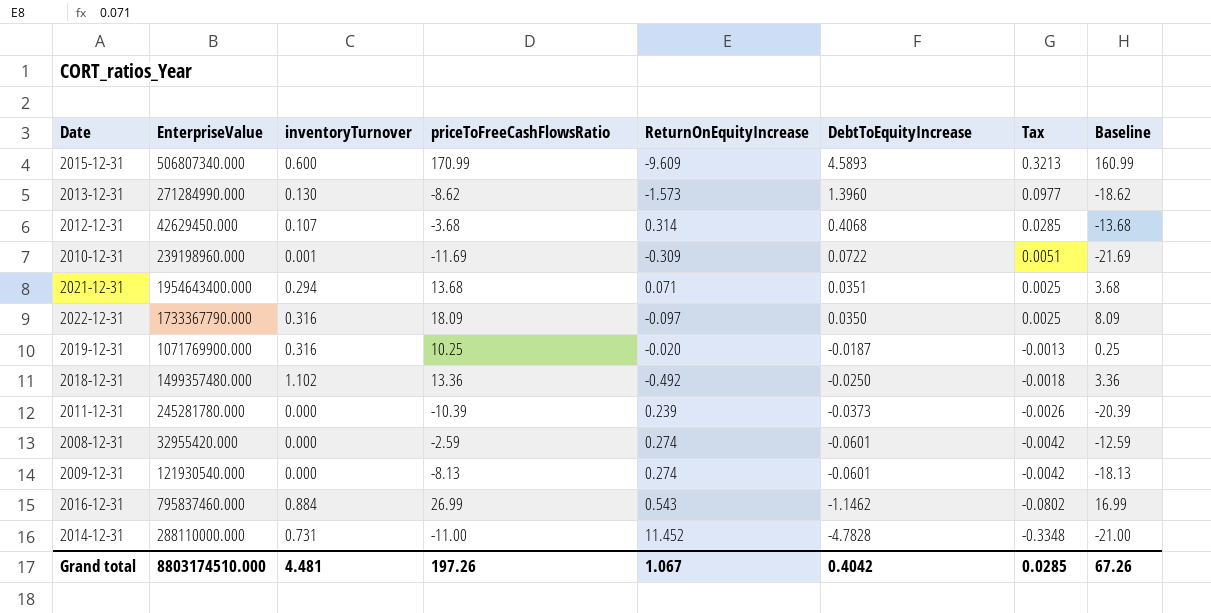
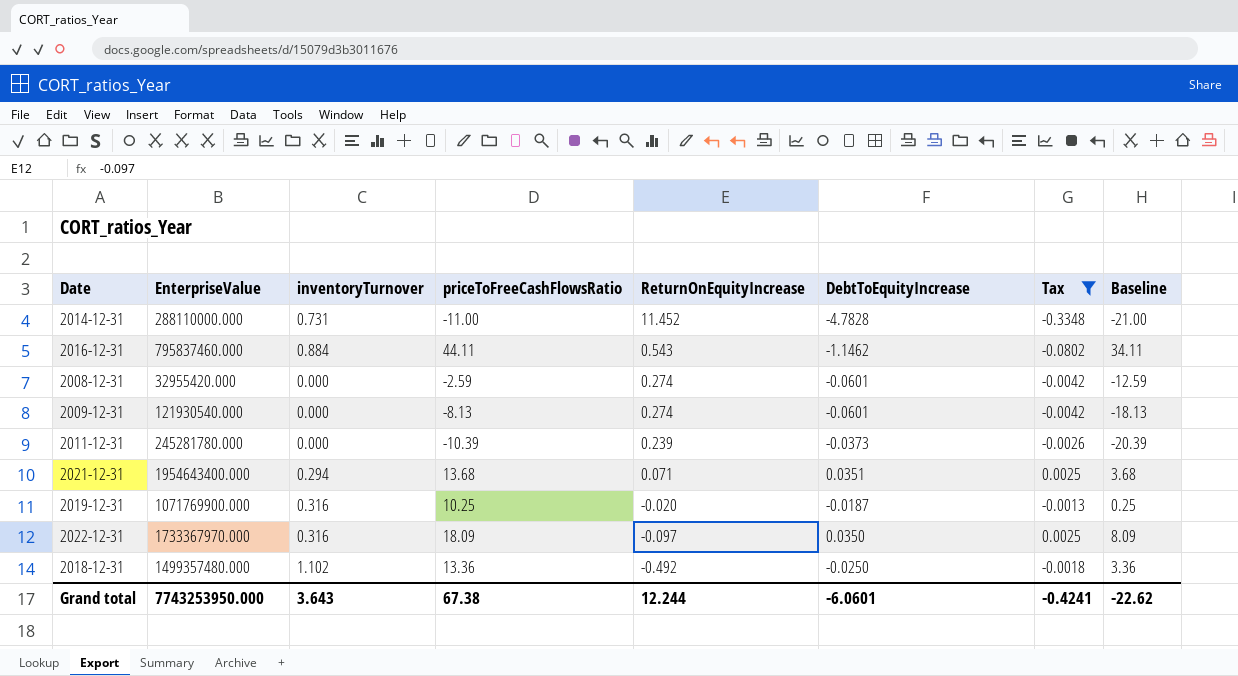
filter: none -> Tax <= 0.0025
row order: DebtToEquityIncrease descending -> ReturnOnEquityIncrease descending
2016-12-31 | priceToFreeCashFlowsRatio: 26.99 -> 44.11
2016-12-31 | Baseline: 16.99 -> 34.11
2022-12-31 | EnterpriseValue: 1733367790.000 -> 1733367970.000
Grand total | EnterpriseValue: 8803174510.000 -> 7743253950.000
Grand total | inventoryTurnover: 4.481 -> 3.643
Grand total | priceToFreeCashFlowsRatio: 197.26 -> 67.38
Grand total | ReturnOnEquityIncrease: 1.067 -> 12.244
Grand total | DebtToEquityIncrease: 0.4042 -> -6.0601
Grand total | Tax: 0.0285 -> -0.4241
Grand total | Baseline: 67.26 -> -22.62

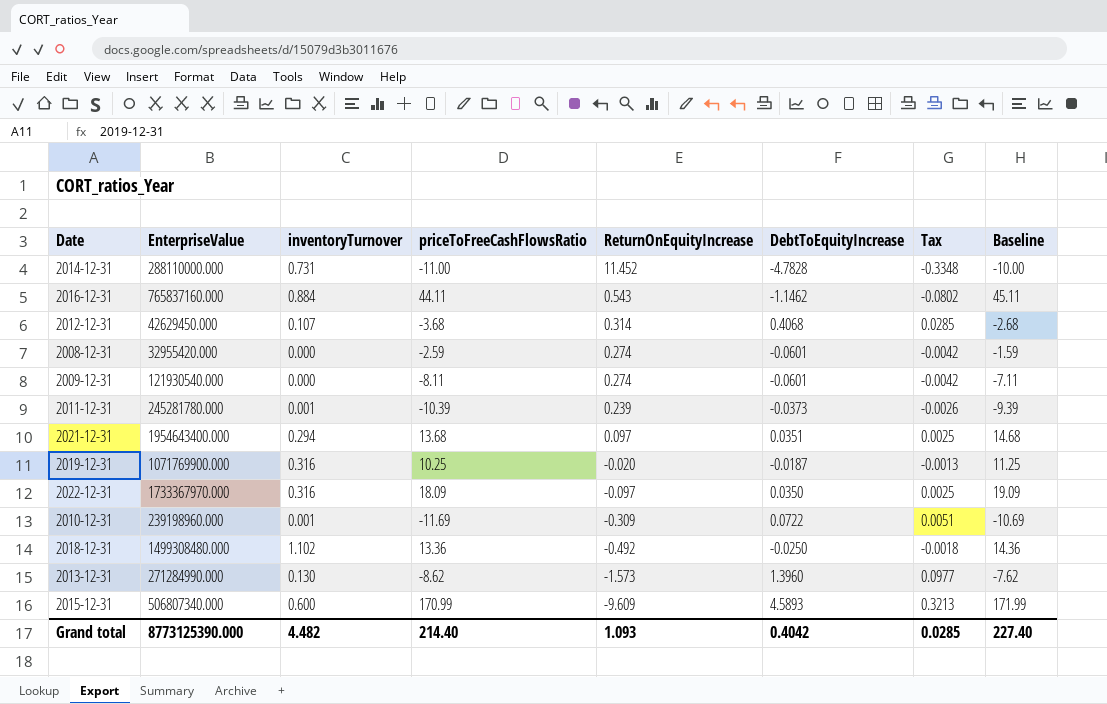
filter: Tax <= 0.0025 -> none
column Baseline | formula: [priceToFreeCashFlowsRatio] - 10 -> [priceToFreeCashFlowsRatio] + 1
2016-12-31 | EnterpriseValue: 795837460.000 -> 765837160.000
2009-12-31 | priceToFreeCashFlowsRatio: -8.13 -> -8.11
2011-12-31 | inventoryTurnover: 0.000 -> 0.001
2021-12-31 | ReturnOnEquityIncrease: 0.071 -> 0.097
2018-12-31 | EnterpriseValue: 1499357480.000 -> 1499308480.000
Grand total | EnterpriseValue: 7743253950.000 -> 8773125390.000
Grand total | inventoryTurnover: 3.643 -> 4.482
Grand total | priceToFreeCashFlowsRatio: 67.38 -> 214.40
Grand total | ReturnOnEquityIncrease: 12.244 -> 1.093
Grand total | DebtToEquityIncrease: -6.0601 -> 0.4042
Grand total | Tax: -0.4241 -> 0.0285
Grand total | Baseline: -22.62 -> 227.40

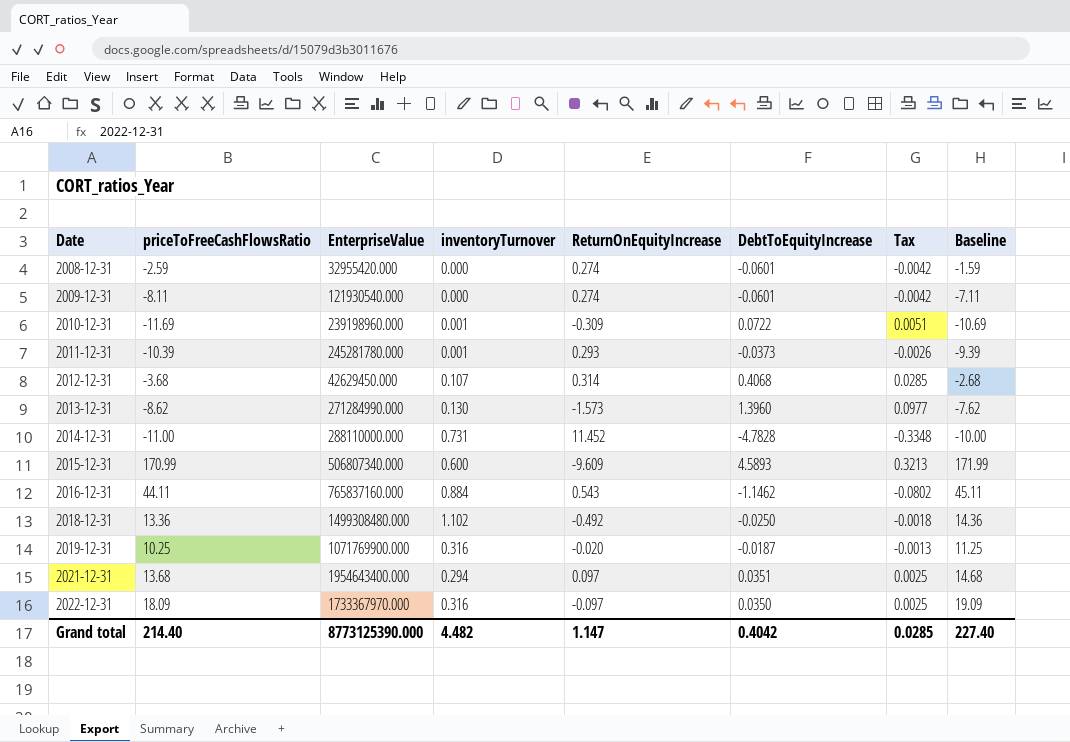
row order: ReturnOnEquityIncrease descending -> Date ascending
column priceToFreeCashFlowsRatio | position: 4 -> 2
2011-12-31 | ReturnOnEquityIncrease: 0.239 -> 0.293
Grand total | ReturnOnEquityIncrease: 1.093 -> 1.147

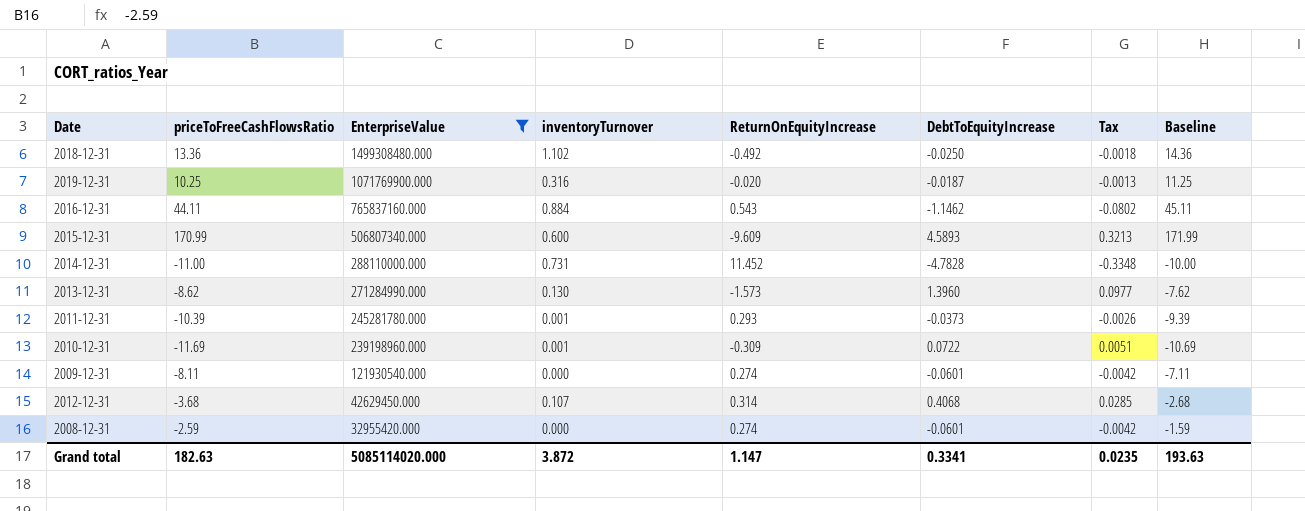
filter: none -> EnterpriseValue <= 1499308480.000
row order: Date ascending -> EnterpriseValue descending
Grand total | priceToFreeCashFlowsRatio: 214.40 -> 182.63
Grand total | EnterpriseValue: 8773125390.000 -> 5085114020.000
Grand total | inventoryTurnover: 4.482 -> 3.872
Grand total | DebtToEquityIncrease: 0.4042 -> 0.3341
Grand total | Tax: 0.0285 -> 0.0235
Grand total | Baseline: 227.40 -> 193.63

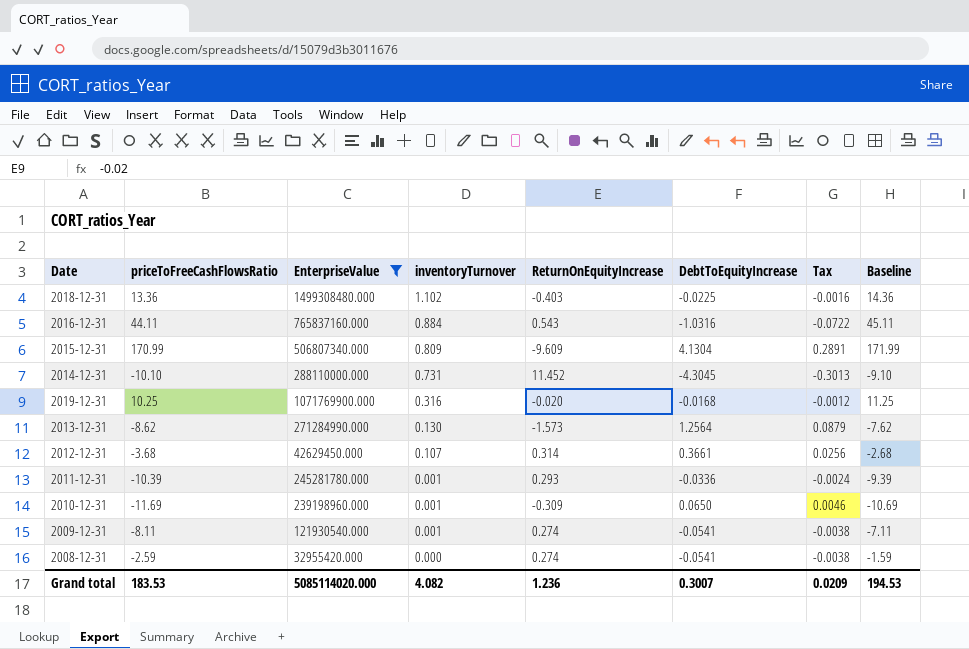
row order: EnterpriseValue descending -> inventoryTurnover descending
2018-12-31 | ReturnOnEquityIncrease: -0.492 -> -0.403
2018-12-31 | DebtToEquityIncrease: -0.0250 -> -0.0225
2018-12-31 | Tax: -0.0018 -> -0.0016
2016-12-31 | DebtToEquityIncrease: -1.1462 -> -1.0316
2016-12-31 | Tax: -0.0802 -> -0.0722
2015-12-31 | inventoryTurnover: 0.600 -> 0.809
2015-12-31 | DebtToEquityIncrease: 4.5893 -> 4.1304
2015-12-31 | Tax: 0.3213 -> 0.2891
2014-12-31 | priceToFreeCashFlowsRatio: -11.00 -> -10.10
2014-12-31 | DebtToEquityIncrease: -4.7828 -> -4.3045
2014-12-31 | Tax: -0.3348 -> -0.3013
2014-12-31 | Baseline: -10.00 -> -9.10
2019-12-31 | DebtToEquityIncrease: -0.0187 -> -0.0168
2019-12-31 | Tax: -0.0013 -> -0.0012
2013-12-31 | DebtToEquityIncrease: 1.3960 -> 1.2564
2013-12-31 | Tax: 0.0977 -> 0.0879
2012-12-31 | DebtToEquityIncrease: 0.4068 -> 0.3661
2012-12-31 | Tax: 0.0285 -> 0.0256
2011-12-31 | DebtToEquityIncrease: -0.0373 -> -0.0336
2011-12-31 | Tax: -0.0026 -> -0.0024
2010-12-31 | DebtToEquityIncrease: 0.0722 -> 0.0650
2010-12-31 | Tax: 0.0051 -> 0.0046
2009-12-31 | inventoryTurnover: 0.000 -> 0.001
2009-12-31 | DebtToEquityIncrease: -0.0601 -> -0.0541
2009-12-31 | Tax: -0.0042 -> -0.0038
2008-12-31 | DebtToEquityIncrease: -0.0601 -> -0.0541
2008-12-31 | Tax: -0.0042 -> -0.0038
Grand total | priceToFreeCashFlowsRatio: 182.63 -> 183.53
Grand total | inventoryTurnover: 3.872 -> 4.082
Grand total | ReturnOnEquityIncrease: 1.147 -> 1.236
Grand total | DebtToEquityIncrease: 0.3341 -> 0.3007
Grand total | Tax: 0.0235 -> 0.0209
Grand total | Baseline: 193.63 -> 194.53

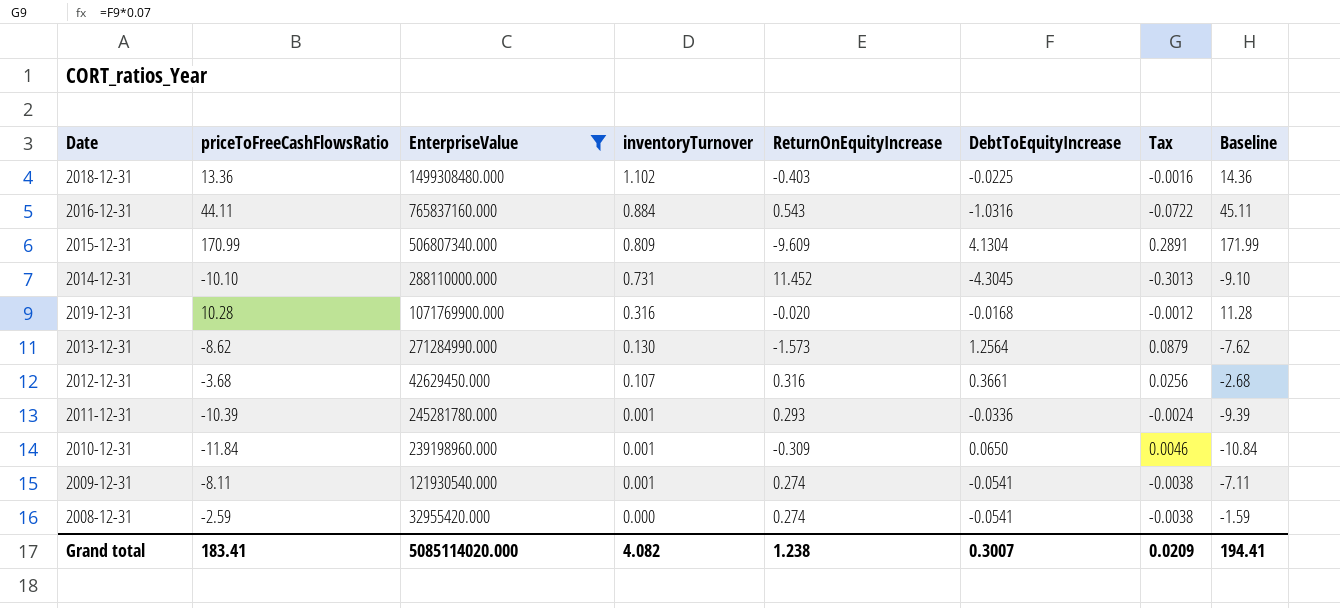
2019-12-31 | priceToFreeCashFlowsRatio: 10.25 -> 10.28
2019-12-31 | Baseline: 11.25 -> 11.28
2012-12-31 | ReturnOnEquityIncrease: 0.314 -> 0.316
2010-12-31 | priceToFreeCashFlowsRatio: -11.69 -> -11.84
2010-12-31 | Baseline: -10.69 -> -10.84
Grand total | priceToFreeCashFlowsRatio: 183.53 -> 183.41
Grand total | ReturnOnEquityIncrease: 1.236 -> 1.238
Grand total | Baseline: 194.53 -> 194.41

